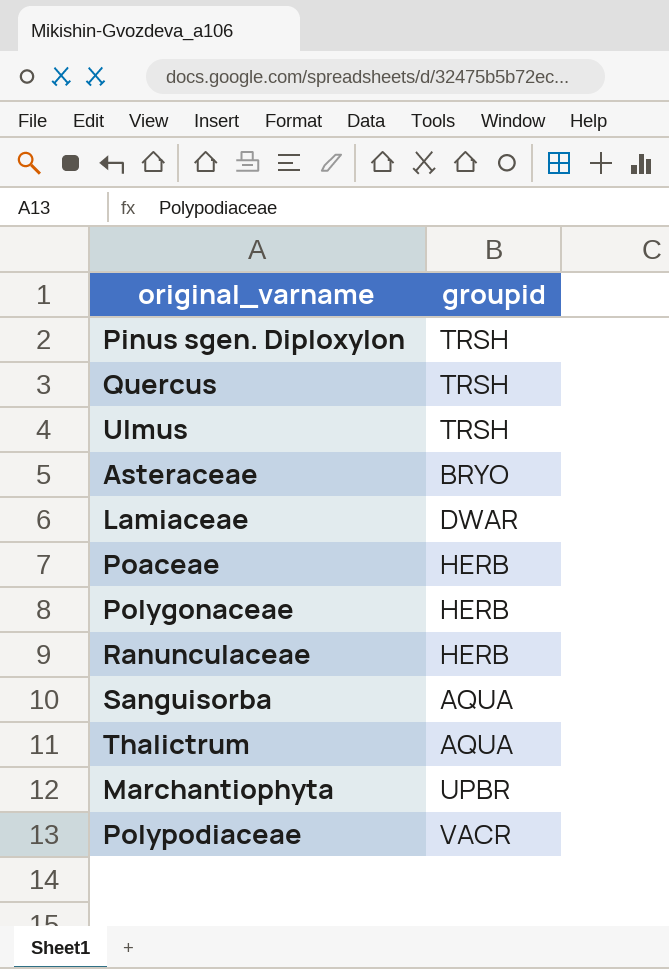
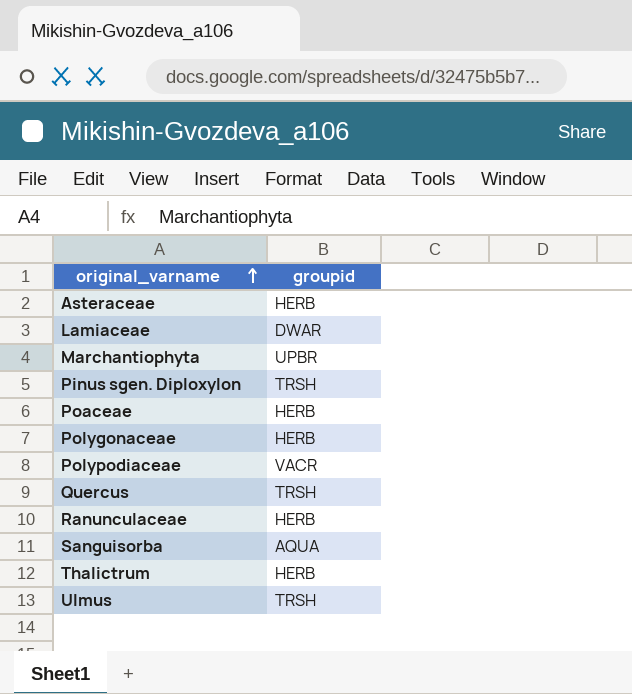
row order: none -> original_varname ascending
Asteraceae | groupid: BRYO -> HERB
Thalictrum | groupid: AQUA -> HERB

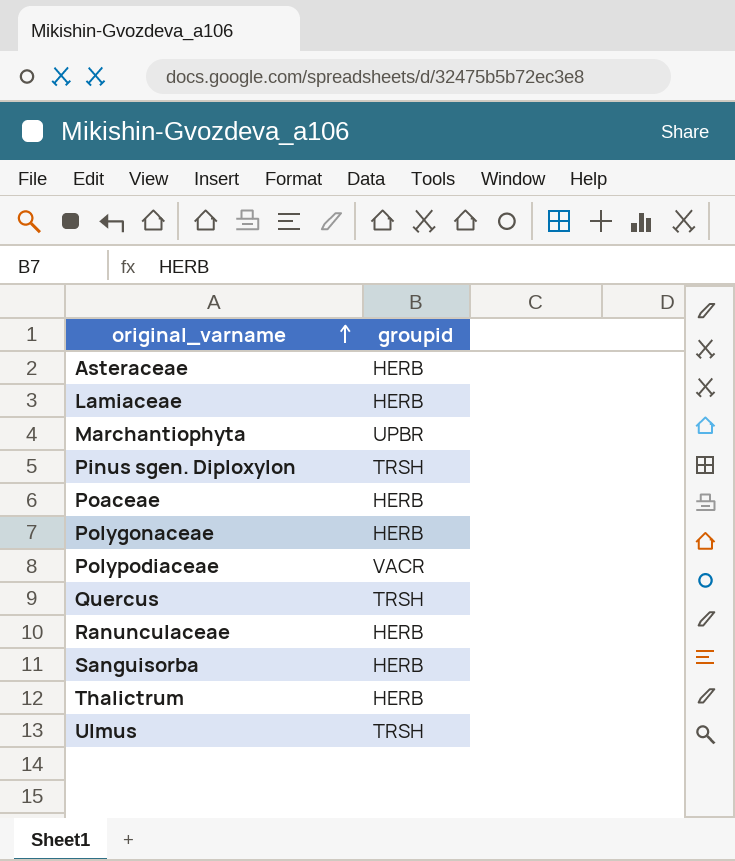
Lamiaceae | groupid: DWAR -> HERB
Sanguisorba | groupid: AQUA -> HERB

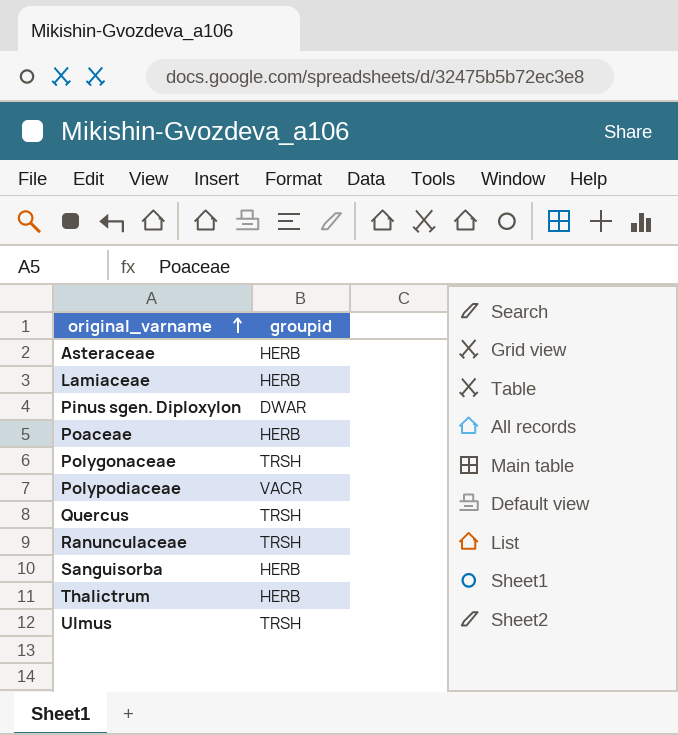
row Marchantiophyta: UPBR -> none
Pinus sgen. Diploxylon | groupid: TRSH -> DWAR
Polygonaceae | groupid: HERB -> TRSH
Ranunculaceae | groupid: HERB -> TRSH

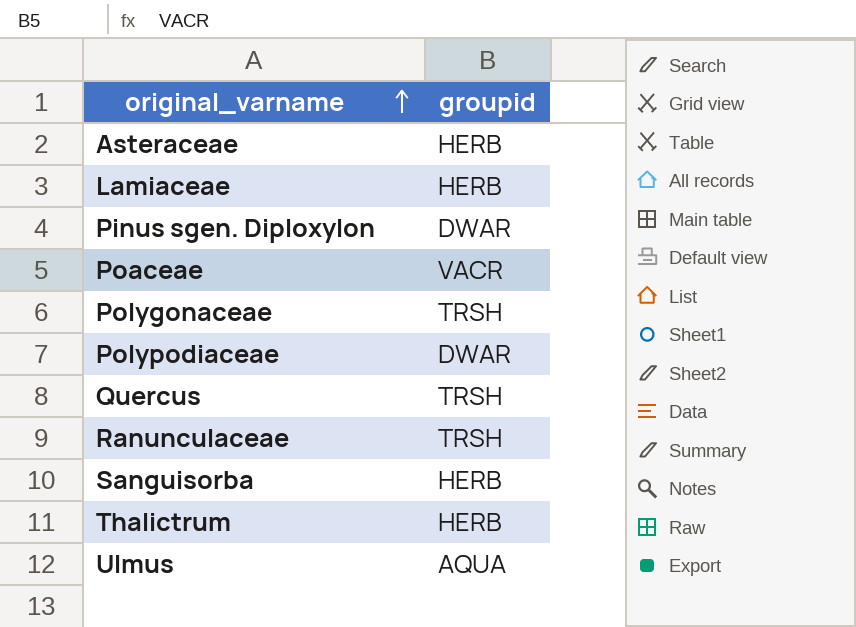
Poaceae | groupid: HERB -> VACR
Polypodiaceae | groupid: VACR -> DWAR
Ulmus | groupid: TRSH -> AQUA

